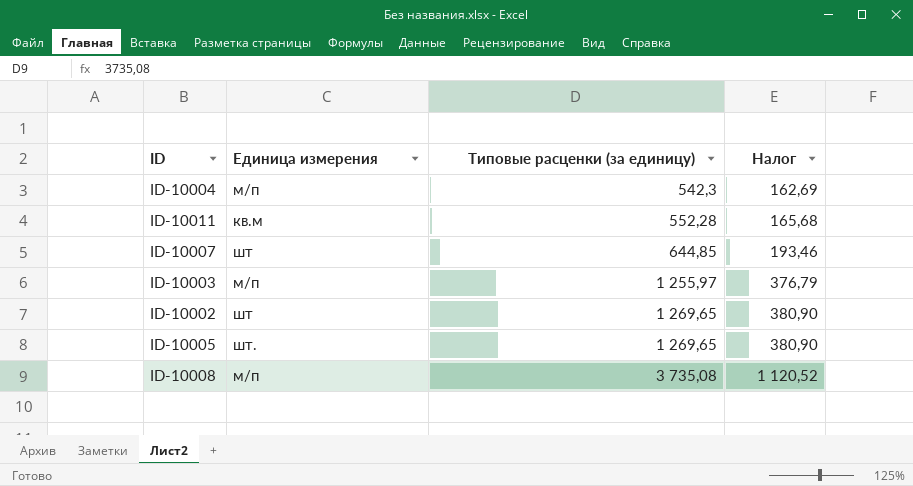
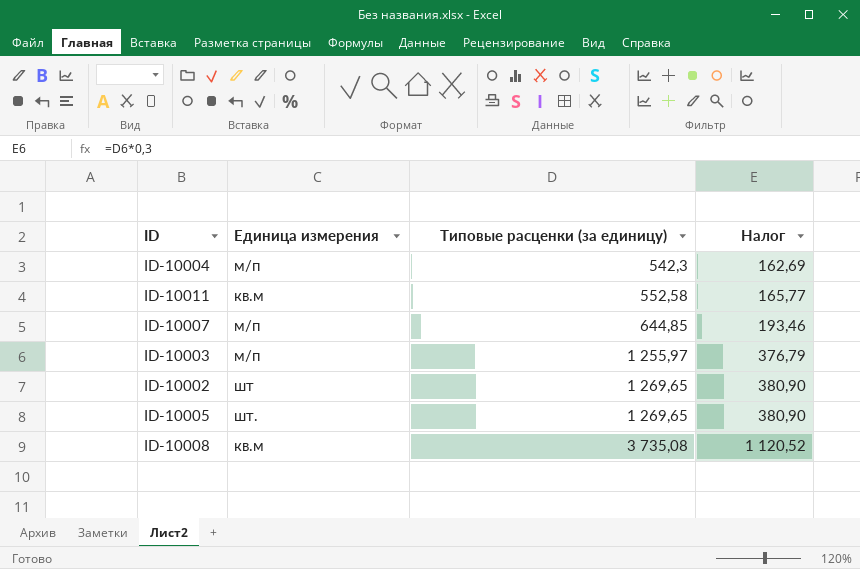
ID-10011 | Типовые расценки (за единицу): 552,28 -> 552,58
ID-10011 | Налог: 165,68 -> 165,77
ID-10007 | Единица измерения: шт -> м/п
ID-10008 | Единица измерения: м/п -> кв.м

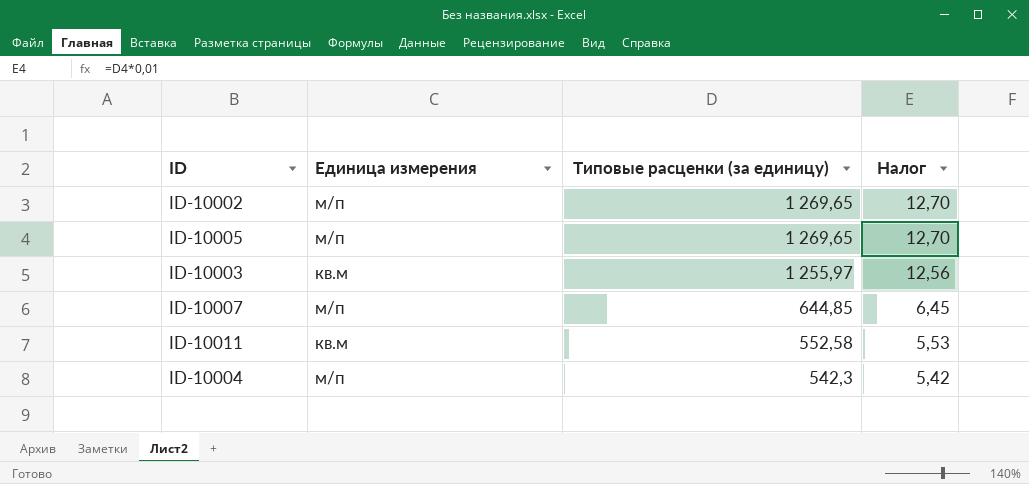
row order: Типовые расценки (за единицу) ascending -> Типовые расценки (за единицу) descending
column Налог | formula: [Типовые расценки (за единицу)] * 0,3 -> [Типовые расценки (за единицу)] * 0,01
row ID-10008: кв.м | 3 735,08 | 1 120,52 -> none
ID-10002 | Единица измерения: шт -> м/п
ID-10005 | Единица измерения: шт. -> м/п
ID-10003 | Единица измерения: м/п -> кв.м

